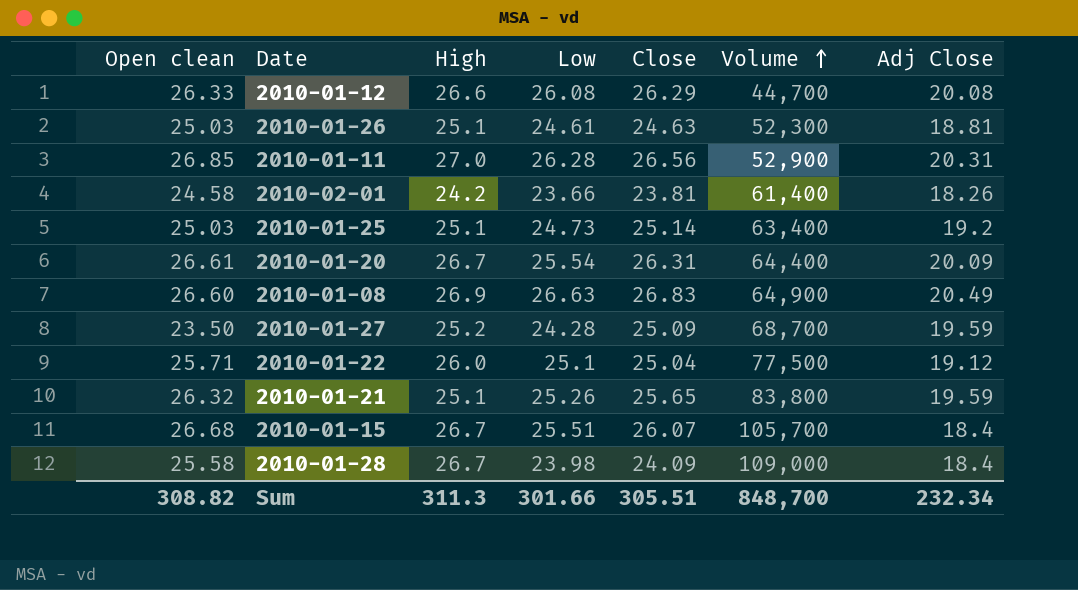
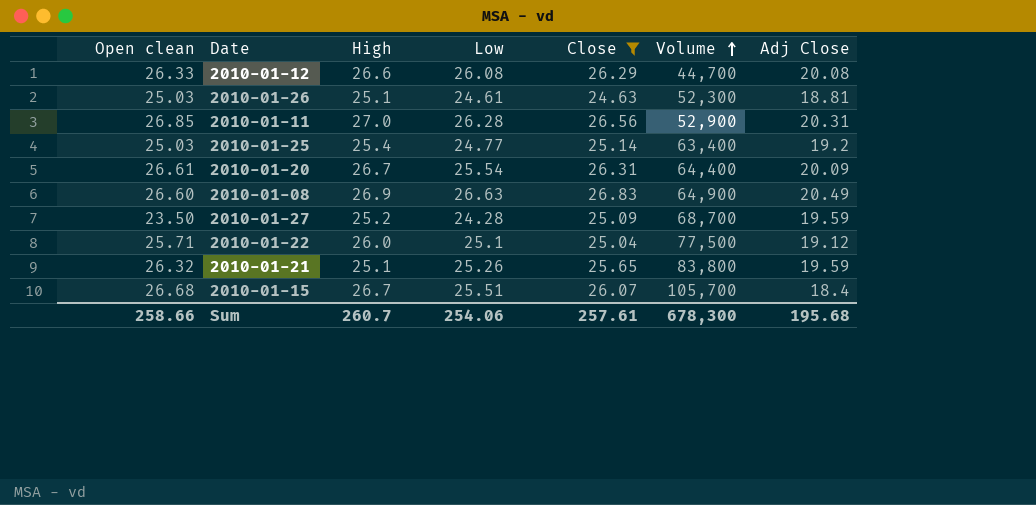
filter: none -> Close >= 24.63
2010-01-25 | High: 25.1 -> 25.4
2010-01-25 | Low: 24.73 -> 24.77
Sum | Open clean: 308.82 -> 258.66
Sum | High: 311.3 -> 260.7
Sum | Low: 301.66 -> 254.06
Sum | Close: 305.51 -> 257.61
Sum | Volume: 848,700 -> 678,300
Sum | Adj Close: 232.34 -> 195.68

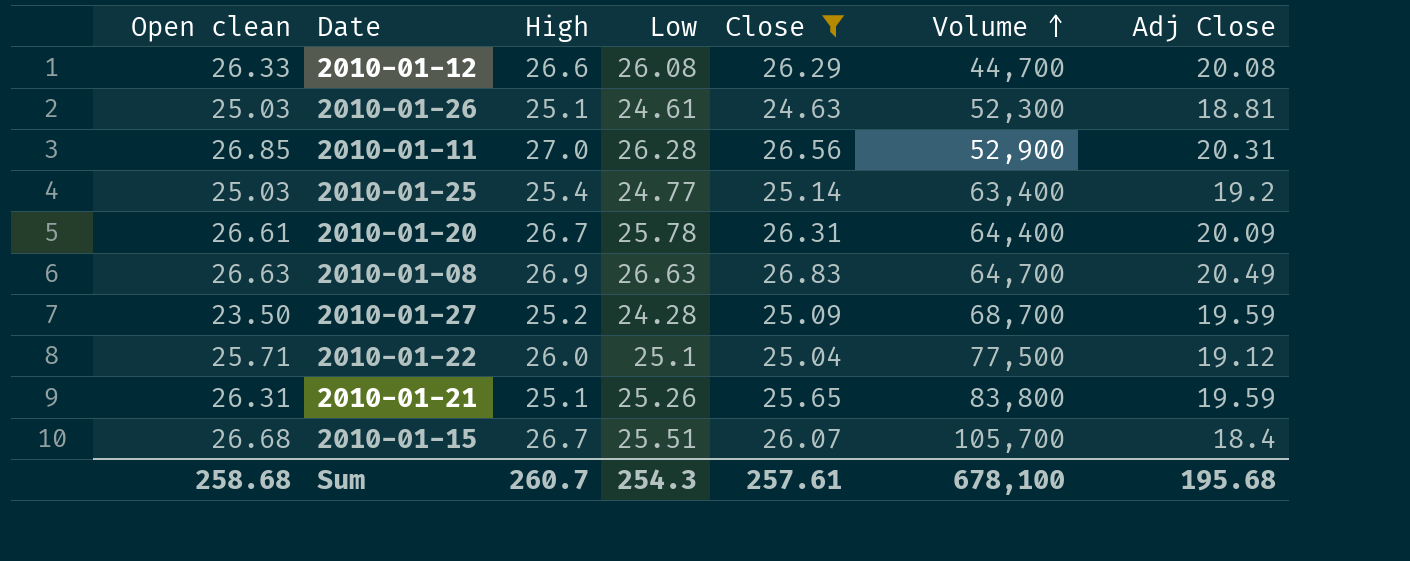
2010-01-20 | Low: 25.54 -> 25.78
2010-01-08 | Open clean: 26.60 -> 26.63
2010-01-08 | Volume: 64,900 -> 64,700
2010-01-21 | Open clean: 26.32 -> 26.31
Sum | Open clean: 258.66 -> 258.68
Sum | Low: 254.06 -> 254.3
Sum | Volume: 678,300 -> 678,100

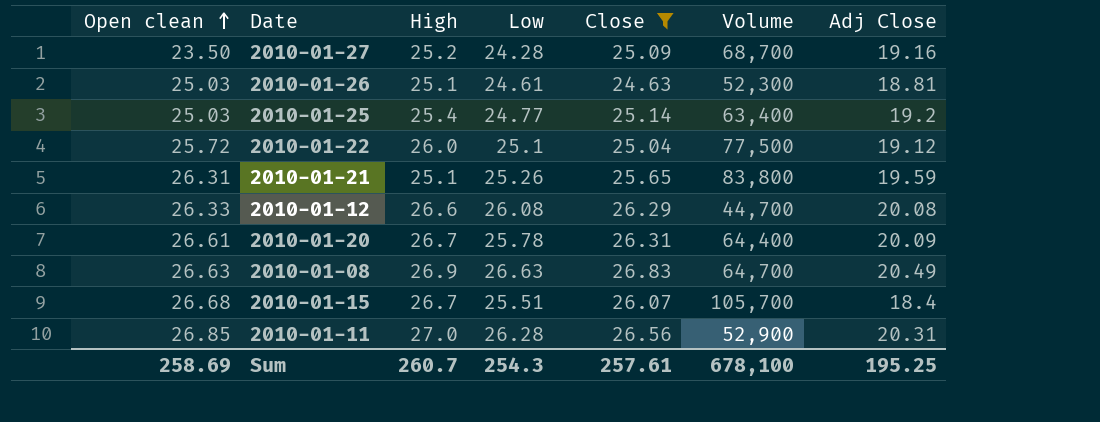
row order: Volume ascending -> Open clean ascending
2010-01-27 | Adj Close: 19.59 -> 19.16
2010-01-22 | Open clean: 25.71 -> 25.72
Sum | Open clean: 258.68 -> 258.69
Sum | Adj Close: 195.68 -> 195.25

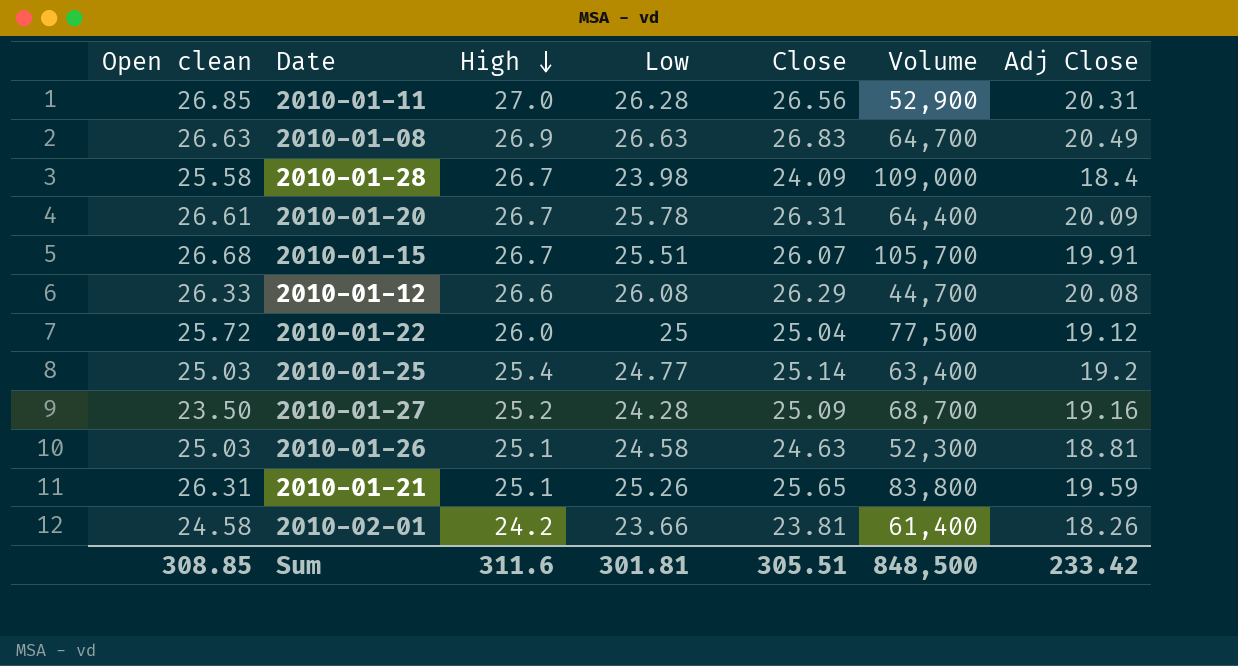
filter: Close >= 24.63 -> none
row order: Open clean ascending -> High descending
2010-01-15 | Adj Close: 18.4 -> 19.91
2010-01-22 | Low: 25.1 -> 25
2010-01-26 | Low: 24.61 -> 24.58
Sum | Open clean: 258.69 -> 308.85
Sum | High: 260.7 -> 311.6
Sum | Low: 254.3 -> 301.81
Sum | Close: 257.61 -> 305.51
Sum | Volume: 678,100 -> 848,500
Sum | Adj Close: 195.25 -> 233.42

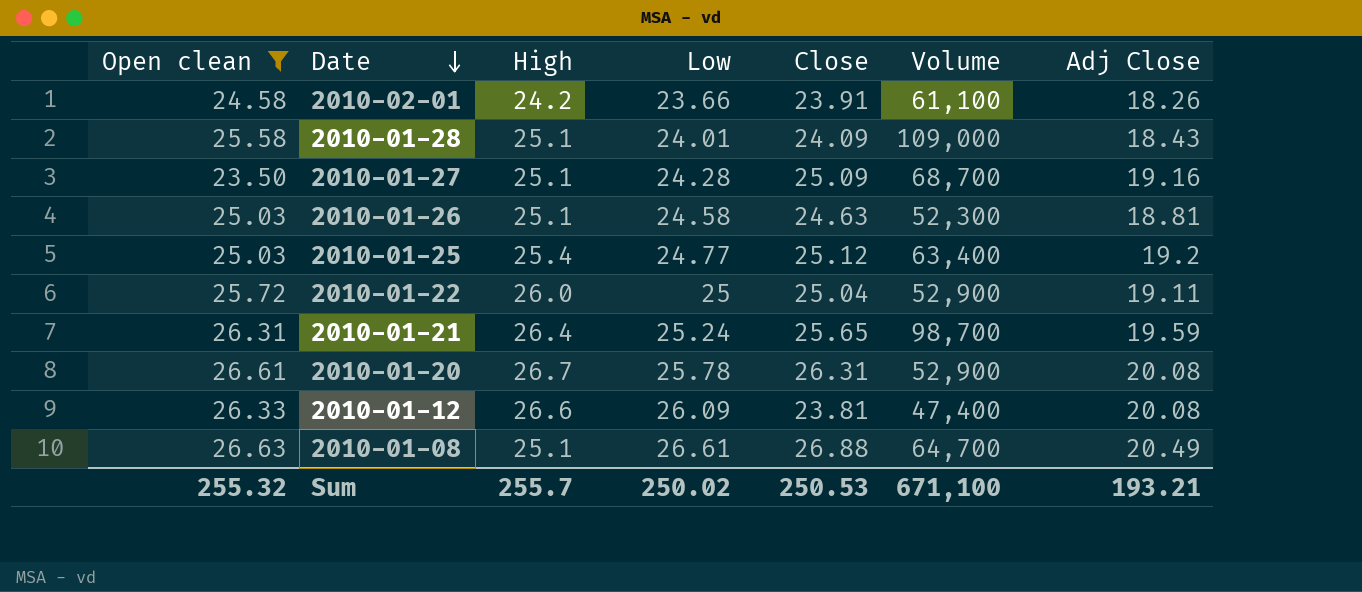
filter: none -> Open clean <= 26.63
row order: High descending -> Date descending
2010-02-01 | Close: 23.81 -> 23.91
2010-02-01 | Volume: 61,400 -> 61,100
2010-01-28 | High: 26.7 -> 25.1
2010-01-28 | Low: 23.98 -> 24.01
2010-01-28 | Adj Close: 18.4 -> 18.43
2010-01-27 | High: 25.2 -> 25.1
2010-01-25 | Close: 25.14 -> 25.12
2010-01-22 | Volume: 77,500 -> 52,900
2010-01-22 | Adj Close: 19.12 -> 19.11
2010-01-21 | High: 25.1 -> 26.4
2010-01-21 | Low: 25.26 -> 25.24
2010-01-21 | Volume: 83,800 -> 98,700
2010-01-20 | Volume: 64,400 -> 52,900
2010-01-20 | Adj Close: 20.09 -> 20.08
2010-01-12 | Low: 26.08 -> 26.09
2010-01-12 | Close: 26.29 -> 23.81
2010-01-12 | Volume: 44,700 -> 47,400
2010-01-08 | High: 26.9 -> 25.1
2010-01-08 | Low: 26.63 -> 26.61
2010-01-08 | Close: 26.83 -> 26.88
Sum | Open clean: 308.85 -> 255.32
Sum | High: 311.6 -> 255.7
Sum | Low: 301.81 -> 250.02
Sum | Close: 305.51 -> 250.53
Sum | Volume: 848,500 -> 671,100
Sum | Adj Close: 233.42 -> 193.21

